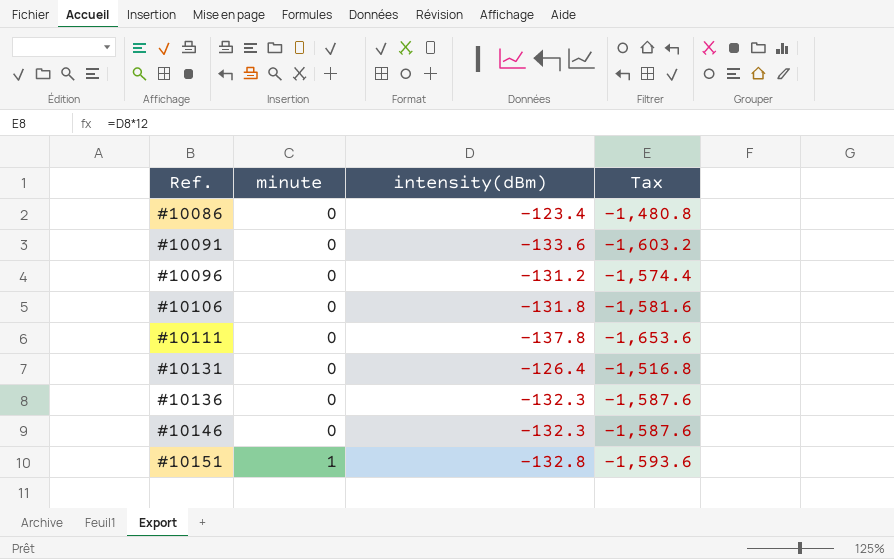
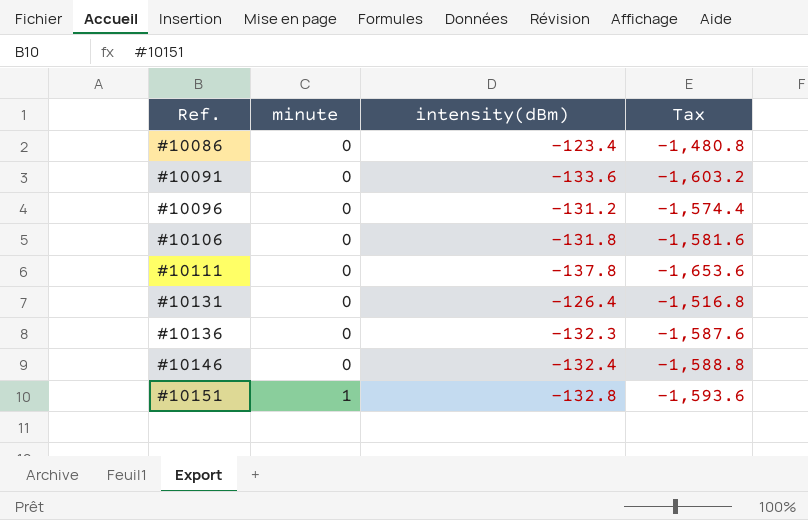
#10146 | intensity(dBm): -132.3 -> -132.4
#10146 | Tax: -1,587.6 -> -1,588.8

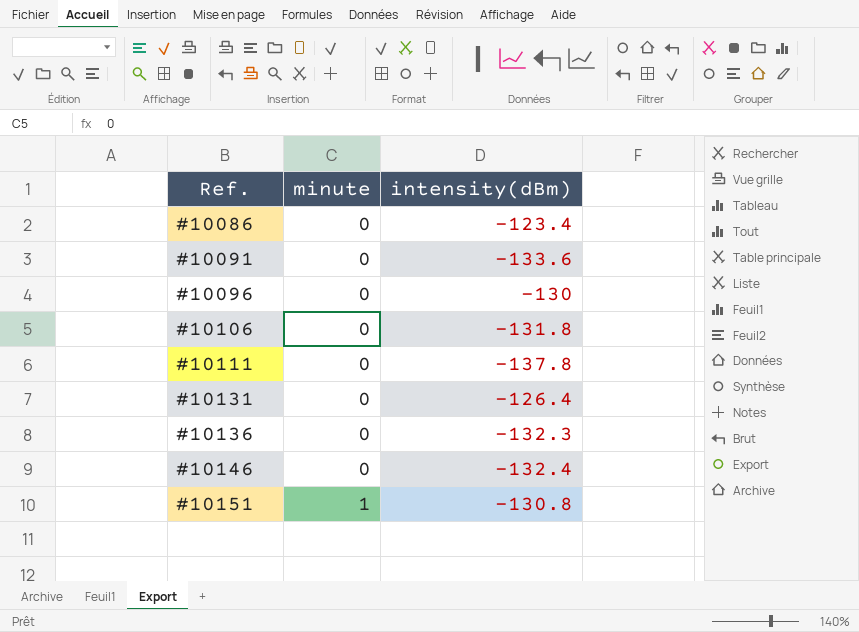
column Tax | formula: [intensity(dBm)] * 12 -> none
#10096 | intensity(dBm): -131.2 -> -130
#10151 | intensity(dBm): -132.8 -> -130.8

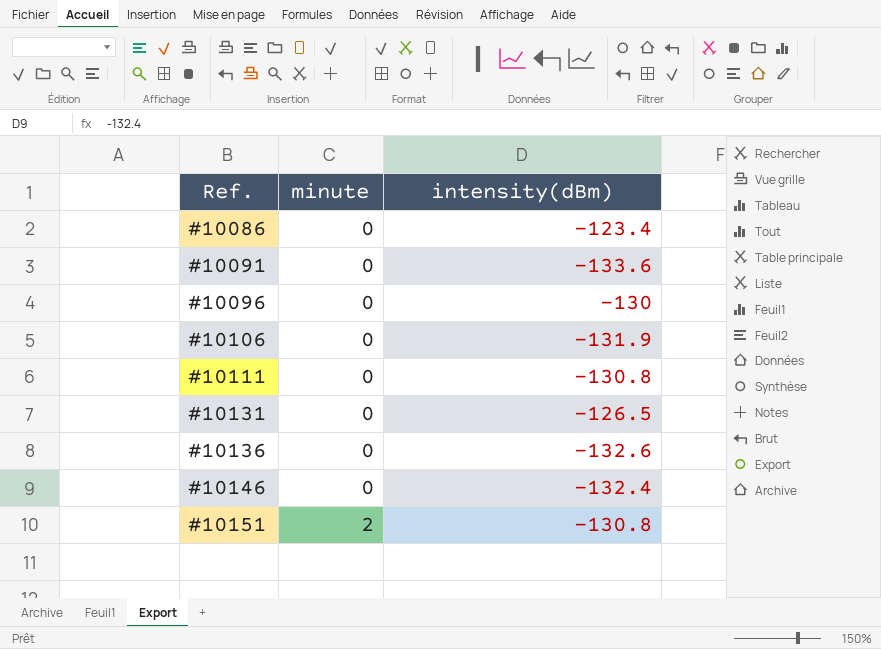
#10106 | intensity(dBm): -131.8 -> -131.9
#10111 | intensity(dBm): -137.8 -> -130.8
#10131 | intensity(dBm): -126.4 -> -126.5
#10136 | intensity(dBm): -132.3 -> -132.6
#10151 | minute: 1 -> 2

